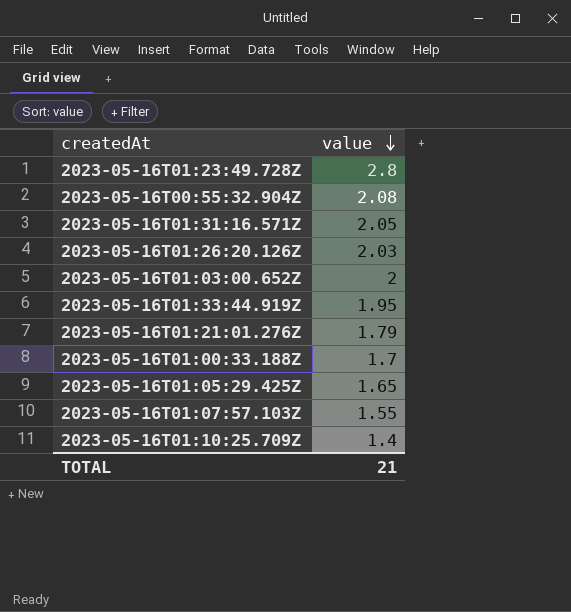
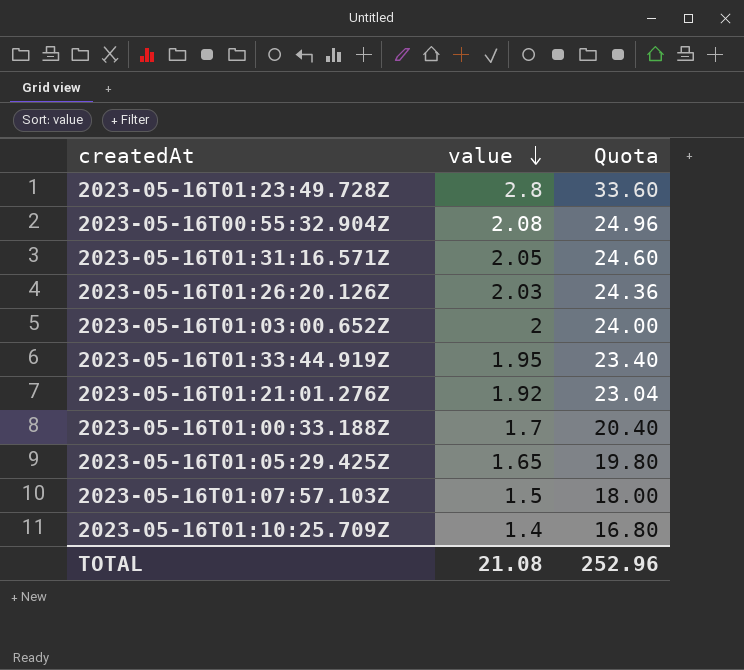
column Quota | formula: none -> [value] * 12
2023-05-16T01:21:01.276Z | value: 1.79 -> 1.92
2023-05-16T01:07:57.103Z | value: 1.55 -> 1.5
TOTAL | value: 21 -> 21.08

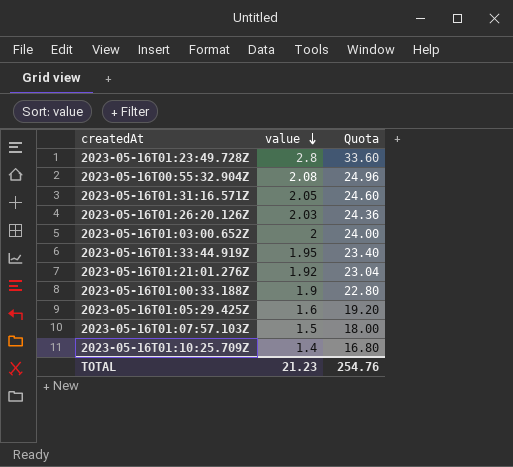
2023-05-16T01:00:33.188Z | value: 1.7 -> 1.9
2023-05-16T01:00:33.188Z | Quota: 20.40 -> 22.80
2023-05-16T01:05:29.425Z | value: 1.65 -> 1.6
2023-05-16T01:05:29.425Z | Quota: 19.80 -> 19.20
TOTAL | value: 21.08 -> 21.23
TOTAL | Quota: 252.96 -> 254.76

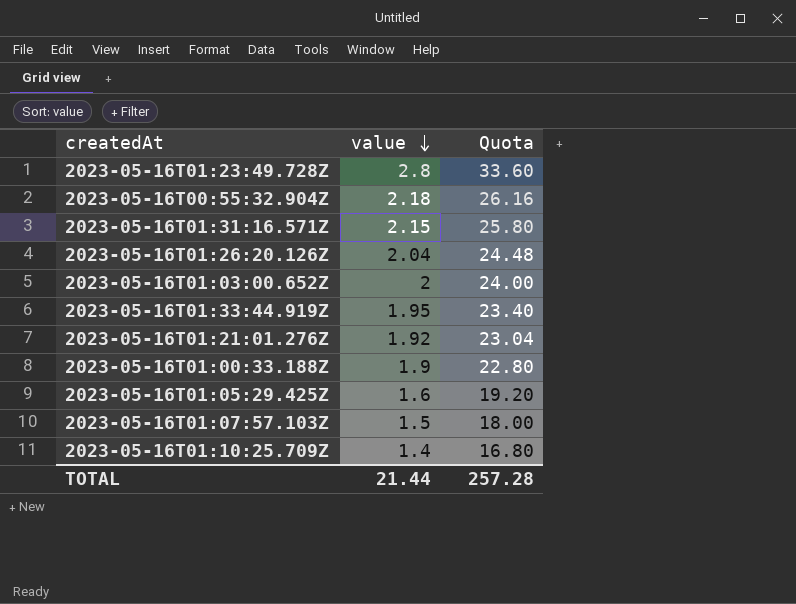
2023-05-16T00:55:32.904Z | value: 2.08 -> 2.18
2023-05-16T00:55:32.904Z | Quota: 24.96 -> 26.16
2023-05-16T01:31:16.571Z | value: 2.05 -> 2.15
2023-05-16T01:31:16.571Z | Quota: 24.60 -> 25.80
2023-05-16T01:26:20.126Z | value: 2.03 -> 2.04
2023-05-16T01:26:20.126Z | Quota: 24.36 -> 24.48
TOTAL | value: 21.23 -> 21.44
TOTAL | Quota: 254.76 -> 257.28

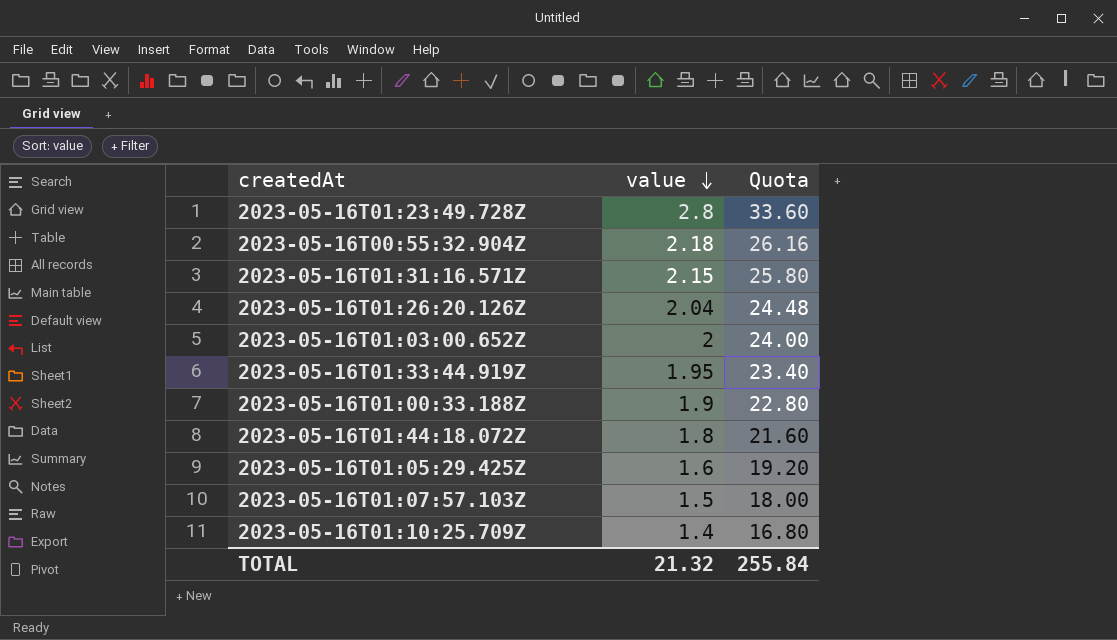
row 2023-05-16T01:21:01.276Z: 1.92 | 23.04 -> none
row 2023-05-16T01:44:18.072Z: none -> 1.8 | 21.60
TOTAL | value: 21.44 -> 21.32
TOTAL | Quota: 257.28 -> 255.84

